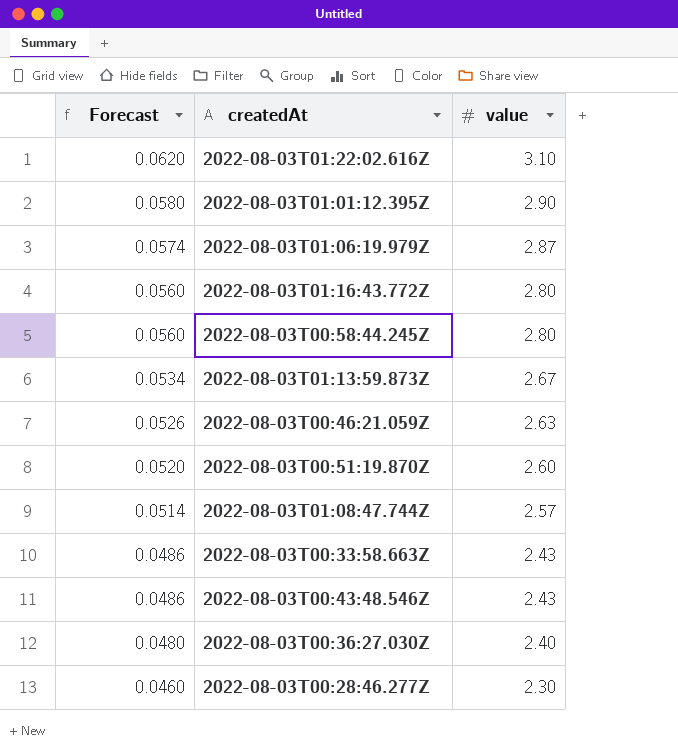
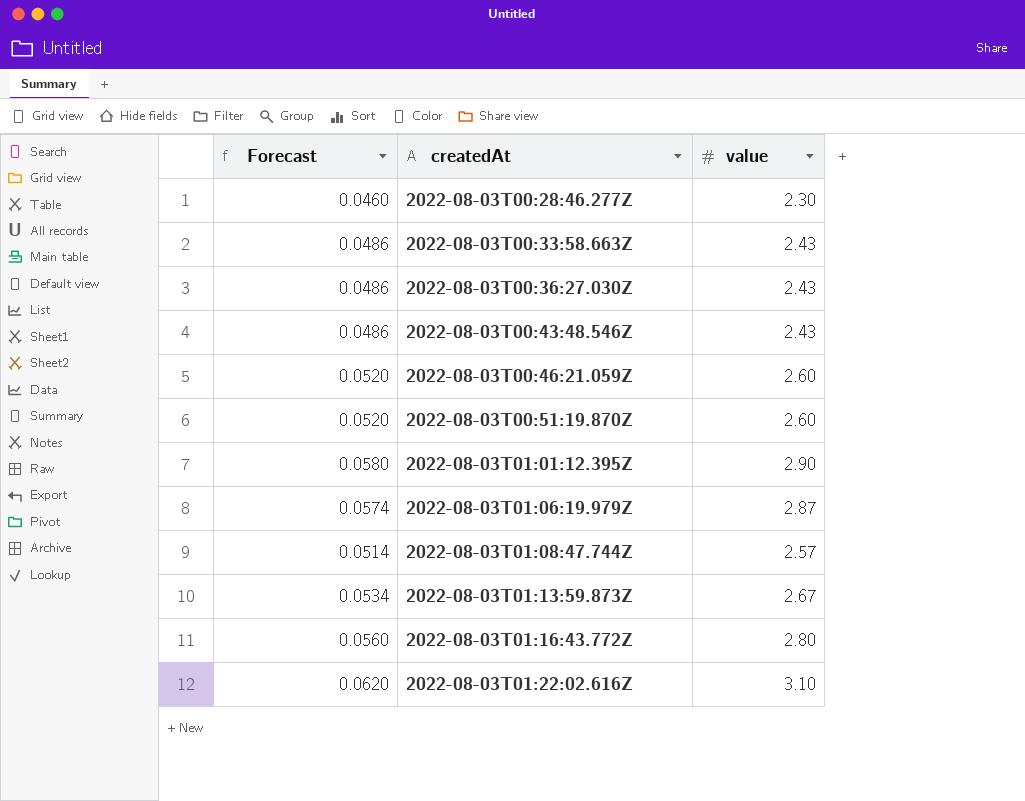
row order: Forecast descending -> createdAt ascending
row 2022-08-03T00:58:44.245Z: 0.0560 | 2.80 -> none
2022-08-03T00:36:27.030Z | Forecast: 0.0480 -> 0.0486
2022-08-03T00:36:27.030Z | value: 2.40 -> 2.43
2022-08-03T00:46:21.059Z | Forecast: 0.0526 -> 0.0520
2022-08-03T00:46:21.059Z | value: 2.63 -> 2.60

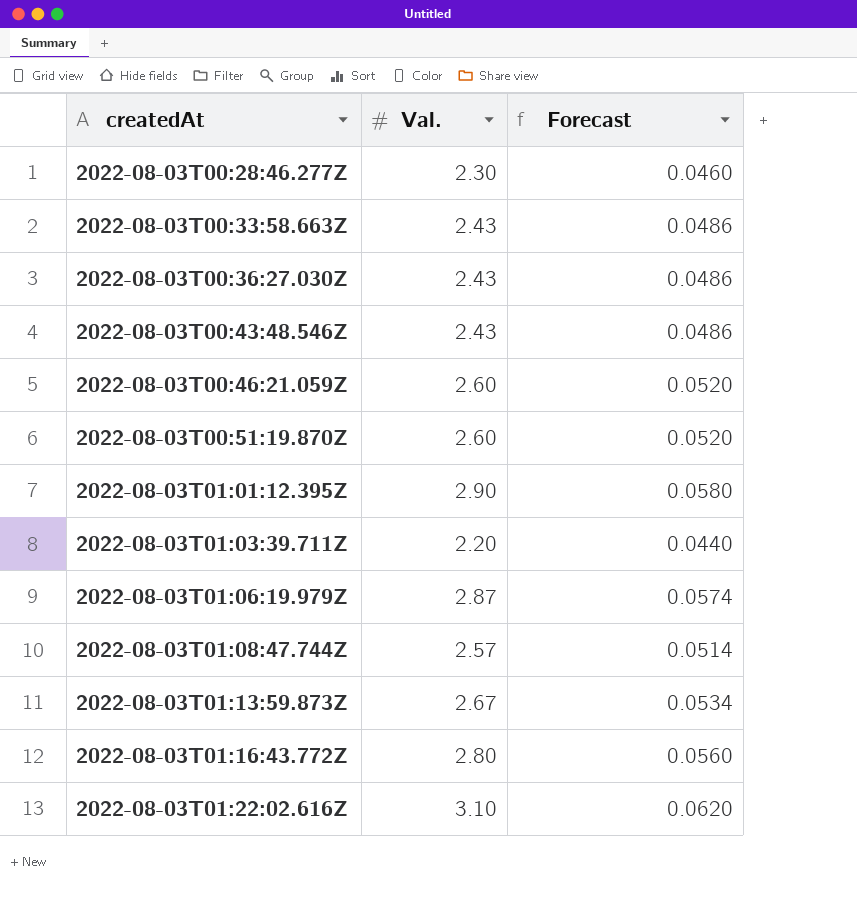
column name: value -> Val.
column Forecast | position: 1 -> 3
row 2022-08-03T01:03:39.711Z: none -> 2.20 | 0.0440

